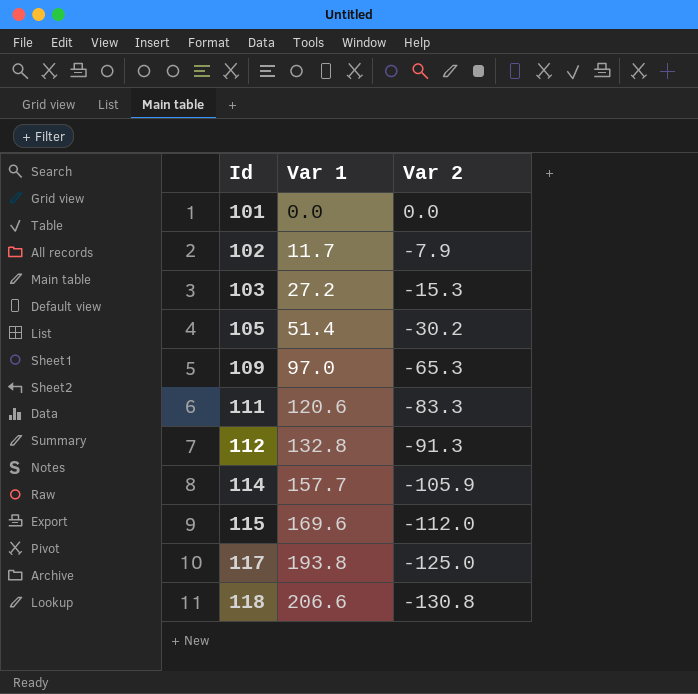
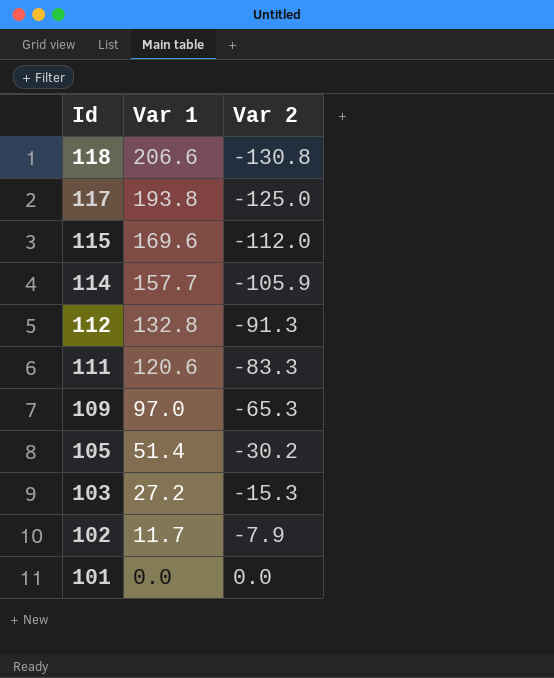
row order: Id ascending -> Id descending

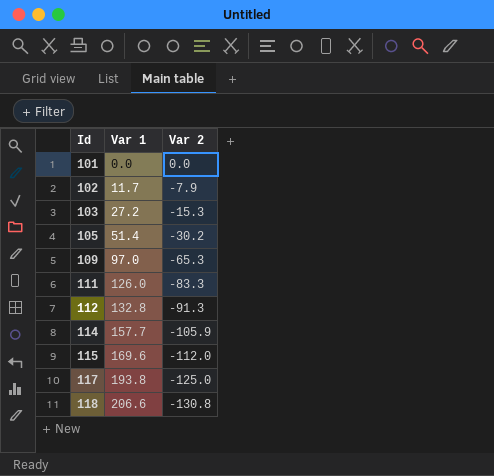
row order: Id descending -> Id ascending
111 | Var 1: 120.6 -> 126.0

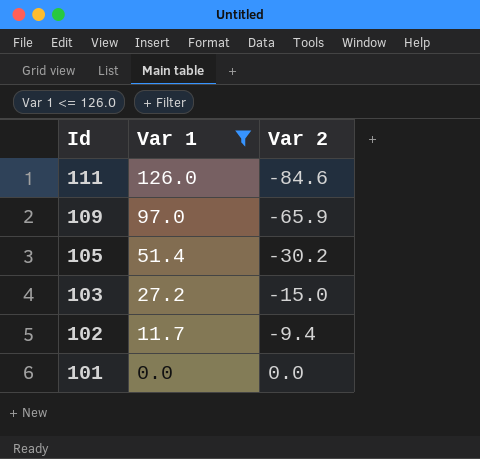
filter: none -> Var 1 <= 126.0
row order: Id ascending -> Id descending
111 | Var 2: -83.3 -> -84.6
109 | Var 2: -65.3 -> -65.9
103 | Var 2: -15.3 -> -15.0
102 | Var 2: -7.9 -> -9.4

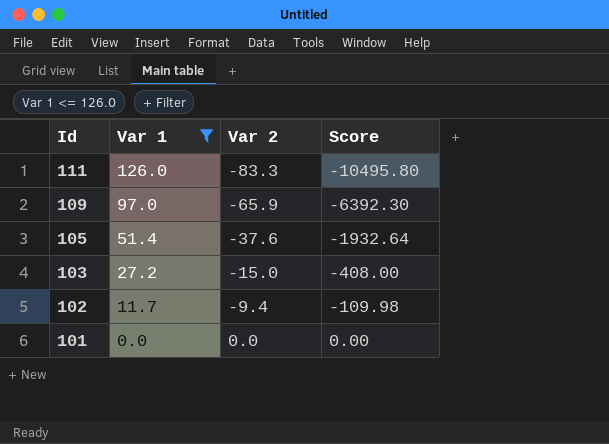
column Score | formula: none -> [Var 1] * [Var 2]
111 | Var 2: -84.6 -> -83.3
105 | Var 2: -30.2 -> -37.6

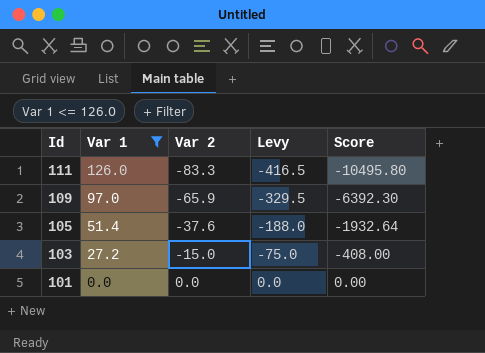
column Levy | formula: none -> [Var 2] * 5
row 102: 11.7 | -9.4 | -109.98 -> none

